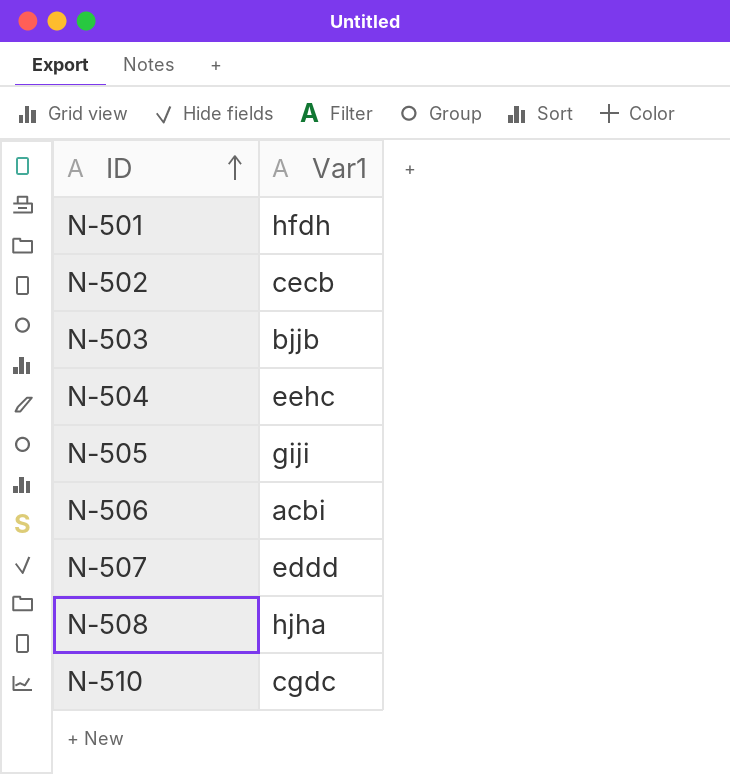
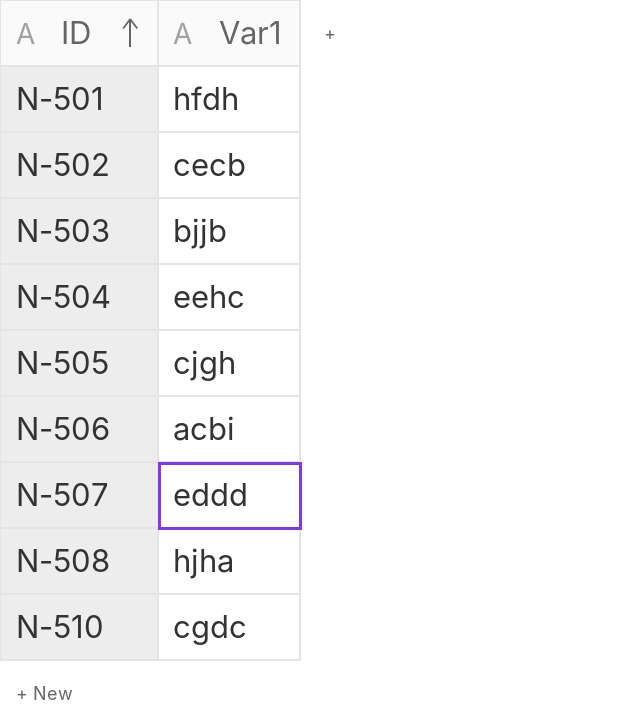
N-505 | Var1: giji -> cjgh

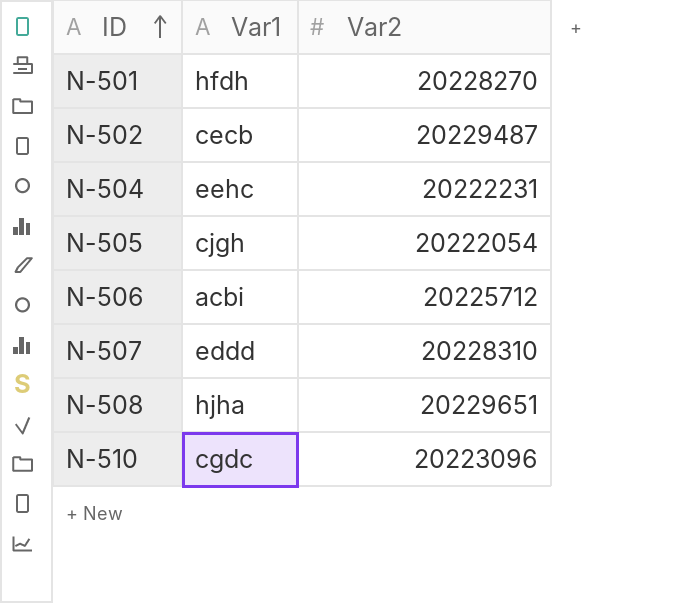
column Var2 | position: none -> 3
row N-503: bjjb -> none

